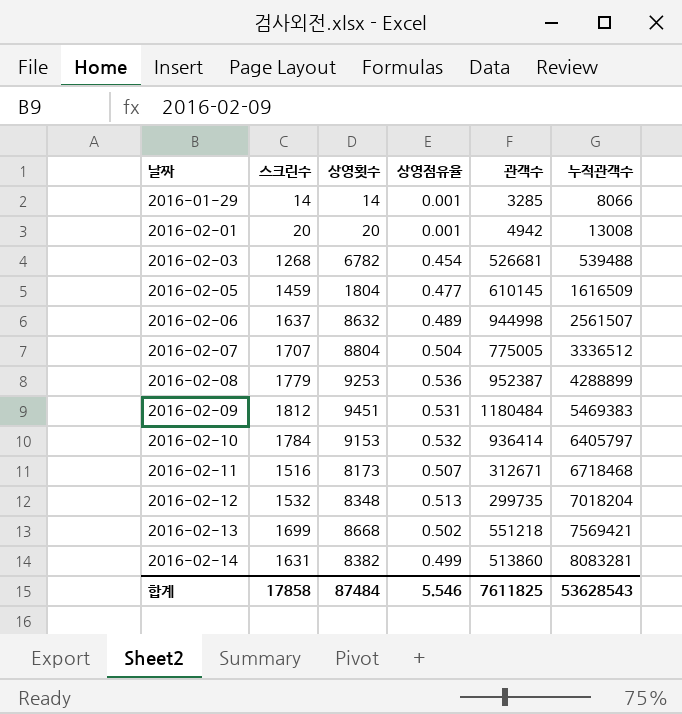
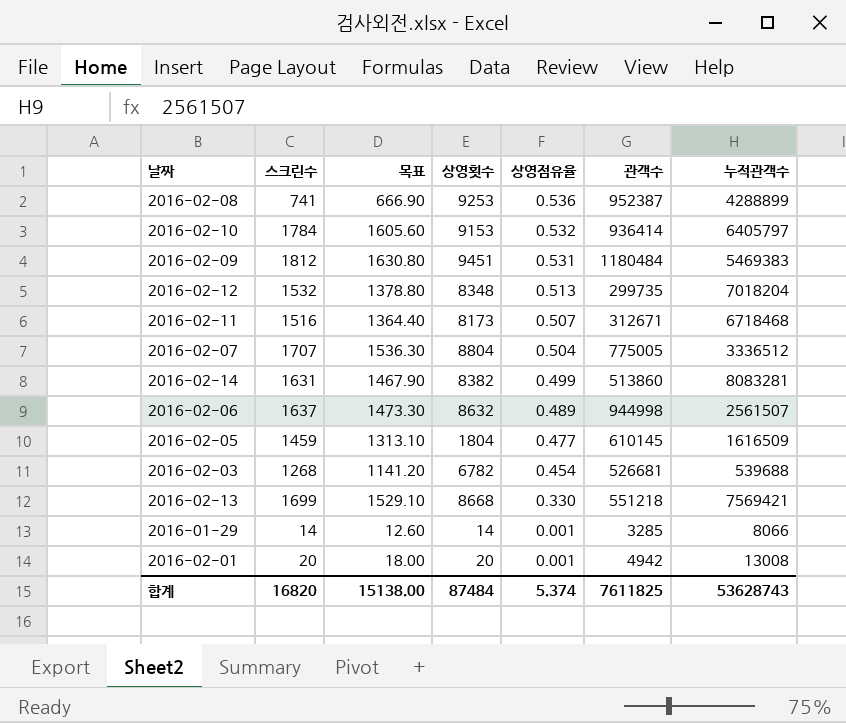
row order: 날짜 ascending -> 상영점유율 descending
column 목표 | formula: none -> [스크린수] * 0.9
2016-02-08 | 스크린수: 1779 -> 741
2016-02-03 | 누적관객수: 539488 -> 539688
2016-02-13 | 상영점유율: 0.502 -> 0.330
합계 | 스크린수: 17858 -> 16820
합계 | 상영점유율: 5.546 -> 5.374
합계 | 누적관객수: 53628543 -> 53628743

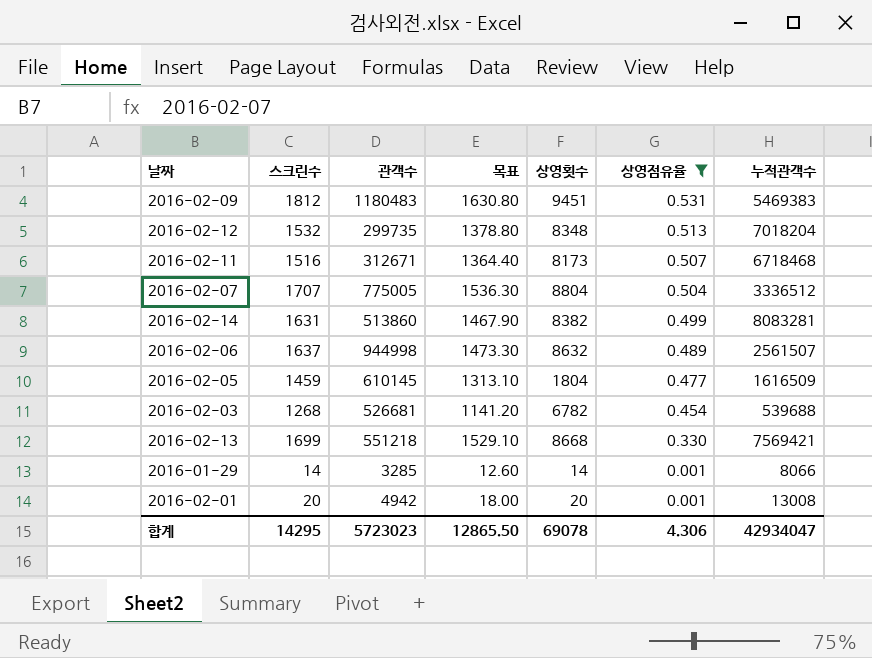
filter: none -> 상영점유율 <= 0.531
column 관객수 | position: 6 -> 3
2016-02-09 | 관객수: 1180484 -> 1180483
합계 | 스크린수: 16820 -> 14295
합계 | 관객수: 7611825 -> 5723023
합계 | 목표: 15138.00 -> 12865.50
합계 | 상영횟수: 87484 -> 69078
합계 | 상영점유율: 5.374 -> 4.306
합계 | 누적관객수: 53628743 -> 42934047

